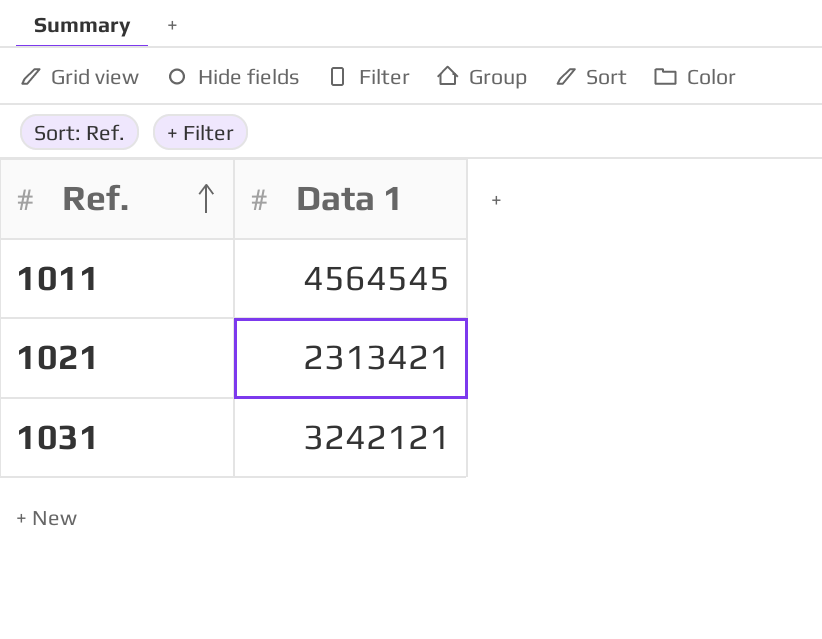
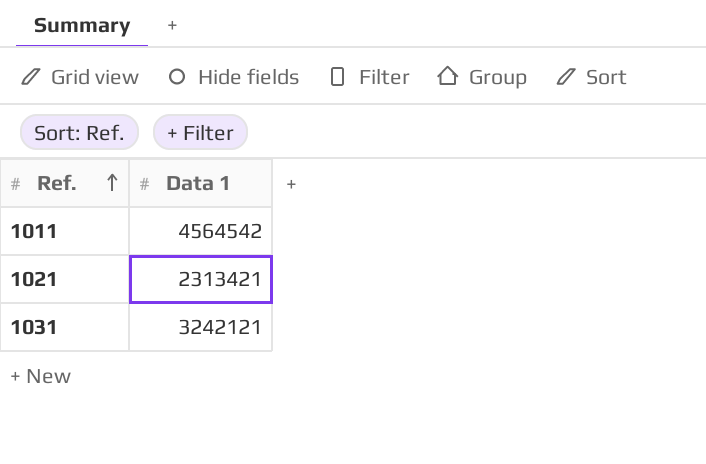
1011 | Data 1: 4564545 -> 4564542

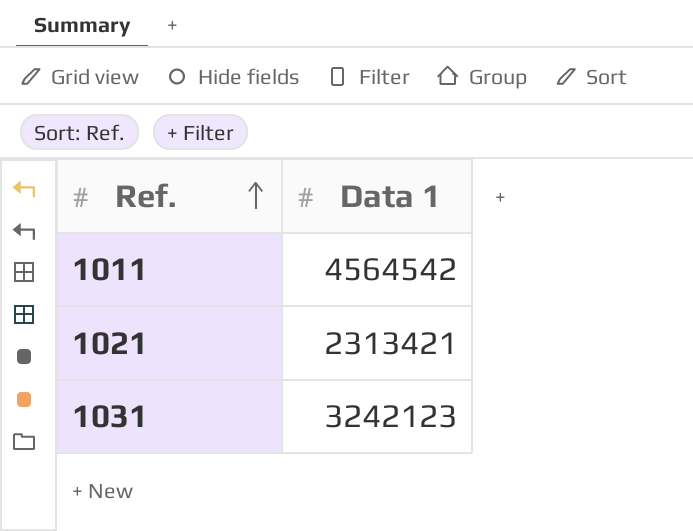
1031 | Data 1: 3242121 -> 3242123

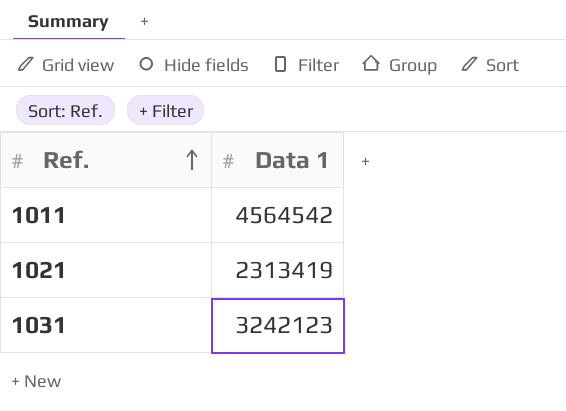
1021 | Data 1: 2313421 -> 2313419

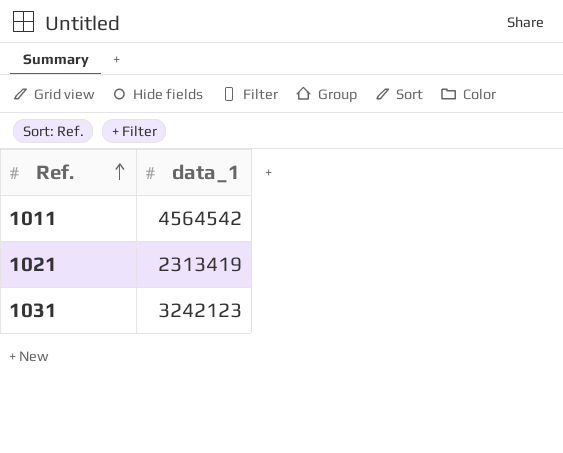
column name: Data 1 -> data_1

